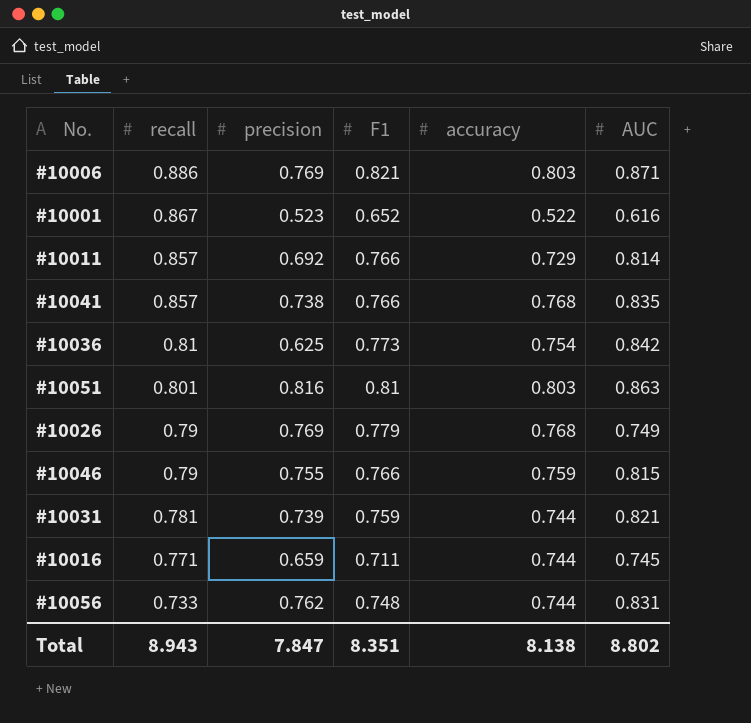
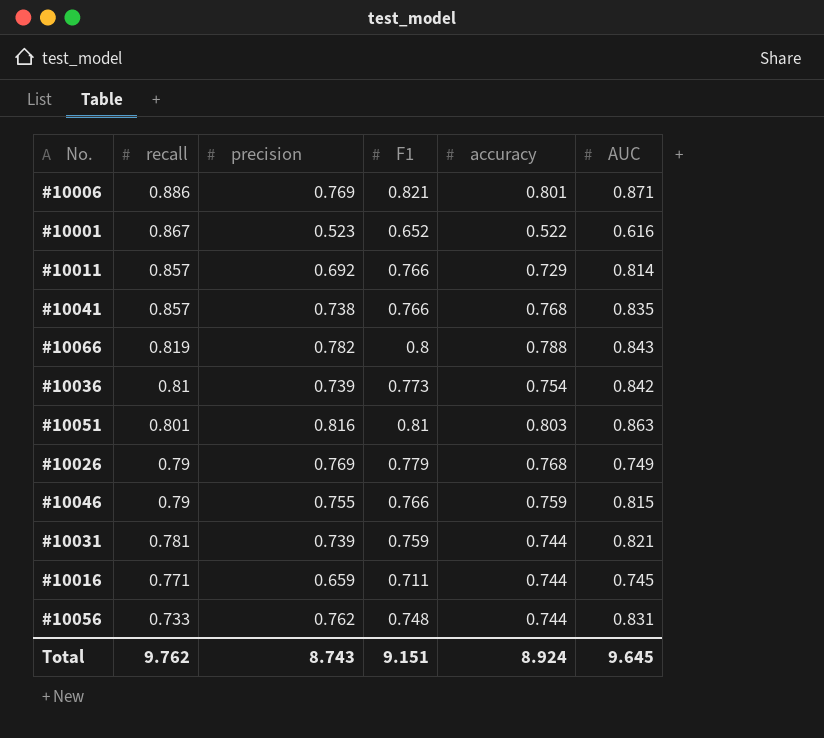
#10006 | accuracy: 0.803 -> 0.801
row #10066: none -> 0.819 | 0.782 | 0.8 | 0.788 | 0.843
#10036 | precision: 0.625 -> 0.739
Total | recall: 8.943 -> 9.762
Total | precision: 7.847 -> 8.743
Total | F1: 8.351 -> 9.151
Total | accuracy: 8.138 -> 8.924
Total | AUC: 8.802 -> 9.645

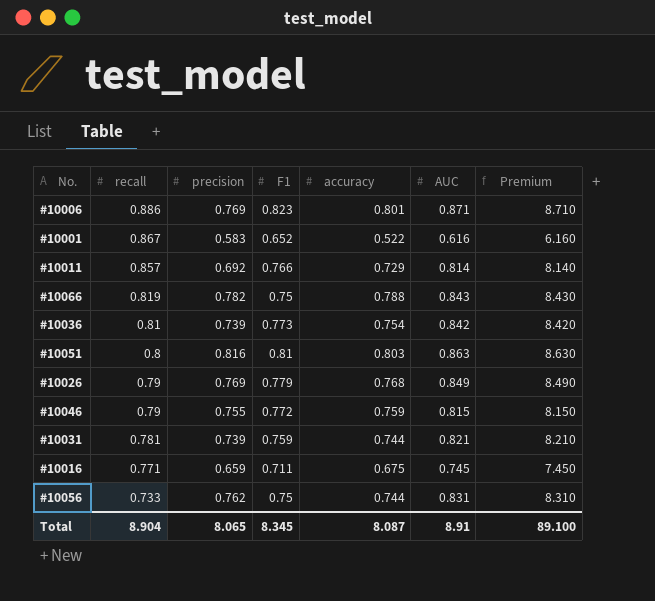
column Premium | formula: none -> [AUC] * 10
row #10041: 0.857 | 0.738 | 0.766 | 0.768 | 0.835 -> none
#10006 | F1: 0.821 -> 0.823
#10001 | precision: 0.523 -> 0.583
#10066 | F1: 0.8 -> 0.75
#10051 | recall: 0.801 -> 0.8
#10026 | AUC: 0.749 -> 0.849
#10046 | F1: 0.766 -> 0.772
#10016 | accuracy: 0.744 -> 0.675
#10056 | F1: 0.748 -> 0.75
Total | recall: 9.762 -> 8.904
Total | precision: 8.743 -> 8.065
Total | F1: 9.151 -> 8.345
Total | accuracy: 8.924 -> 8.087
Total | AUC: 9.645 -> 8.91

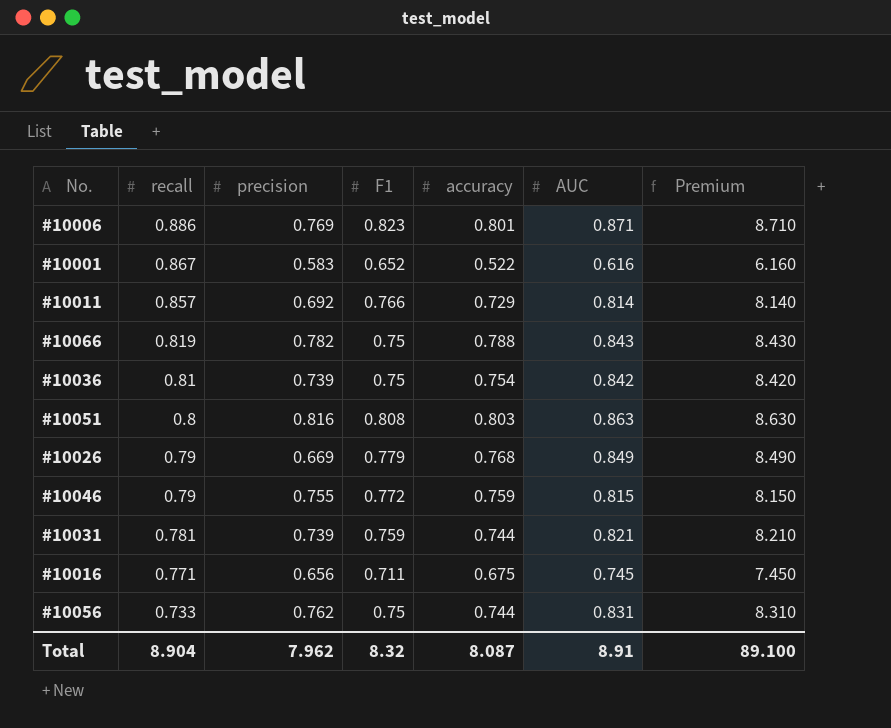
#10036 | F1: 0.773 -> 0.75
#10051 | F1: 0.81 -> 0.808
#10026 | precision: 0.769 -> 0.669
#10016 | precision: 0.659 -> 0.656
Total | precision: 8.065 -> 7.962
Total | F1: 8.345 -> 8.32

